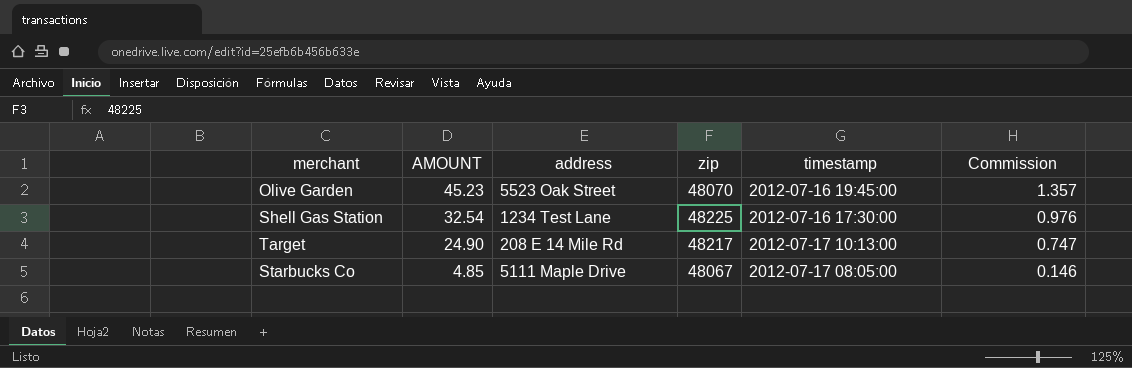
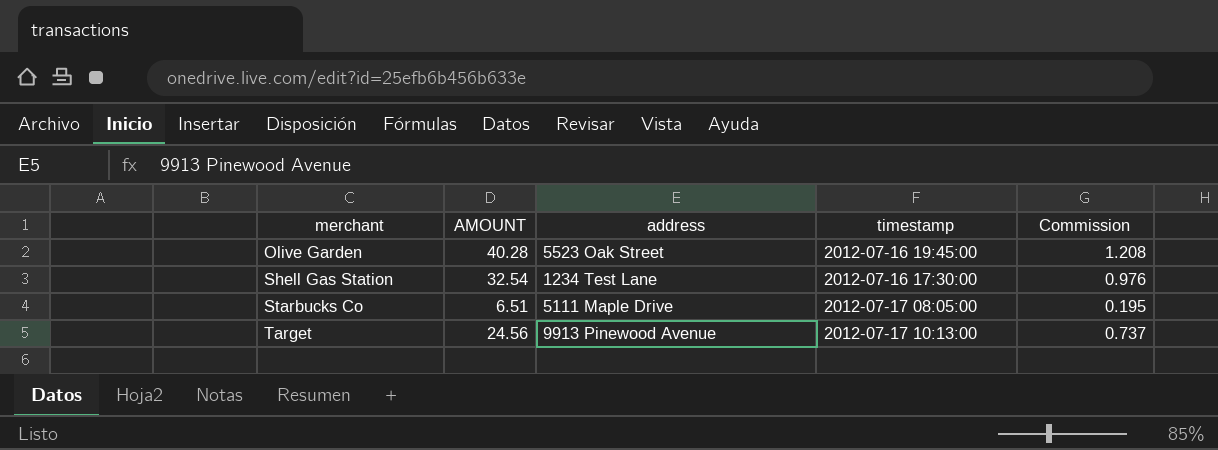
row order: AMOUNT descending -> merchant ascending
column zip | position: 4 -> none
Olive Garden | AMOUNT: 45.23 -> 40.28
Olive Garden | Commission: 1.357 -> 1.208
Starbucks Co | AMOUNT: 4.85 -> 6.51
Starbucks Co | Commission: 0.146 -> 0.195
Target | AMOUNT: 24.90 -> 24.56
Target | address: 208 E 14 Mile Rd -> 9913 Pinewood Avenue
Target | Commission: 0.747 -> 0.737

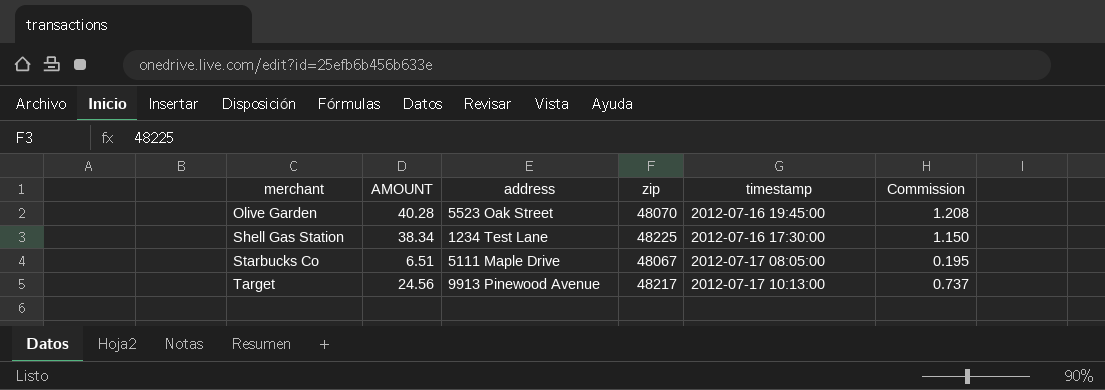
column zip | position: none -> 4
Shell Gas Station | AMOUNT: 32.54 -> 38.34
Shell Gas Station | Commission: 0.976 -> 1.150

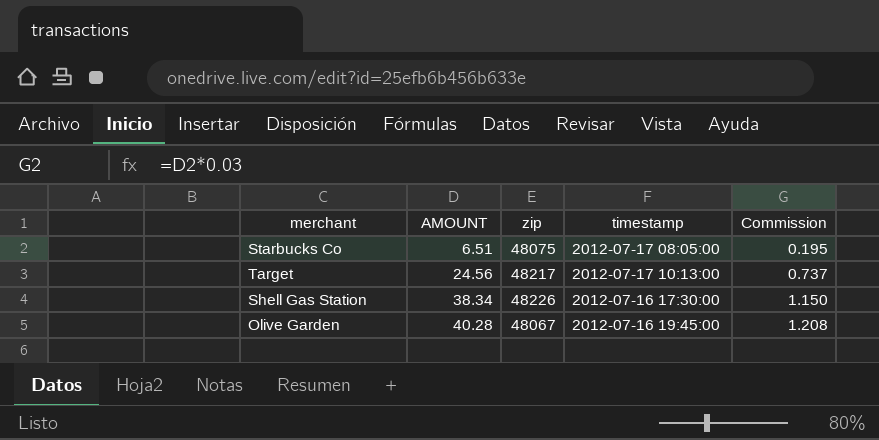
row order: merchant ascending -> AMOUNT ascending
column address | position: 3 -> none
Starbucks Co | zip: 48067 -> 48075
Shell Gas Station | zip: 48225 -> 48226
Olive Garden | zip: 48070 -> 48067

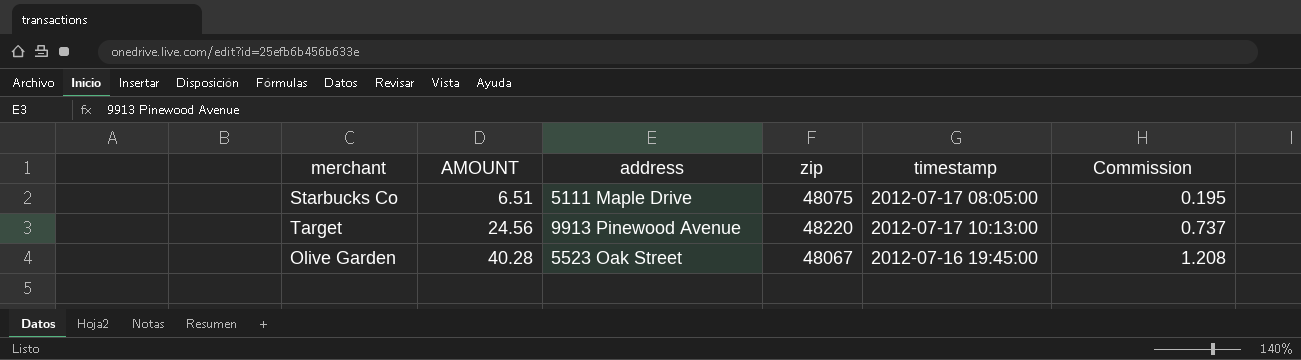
column address | position: none -> 3
row Shell Gas Station: 38.34 | 48226 | 2012-07-16 17:30:00 | 1.150 -> none
Target | zip: 48217 -> 48220

